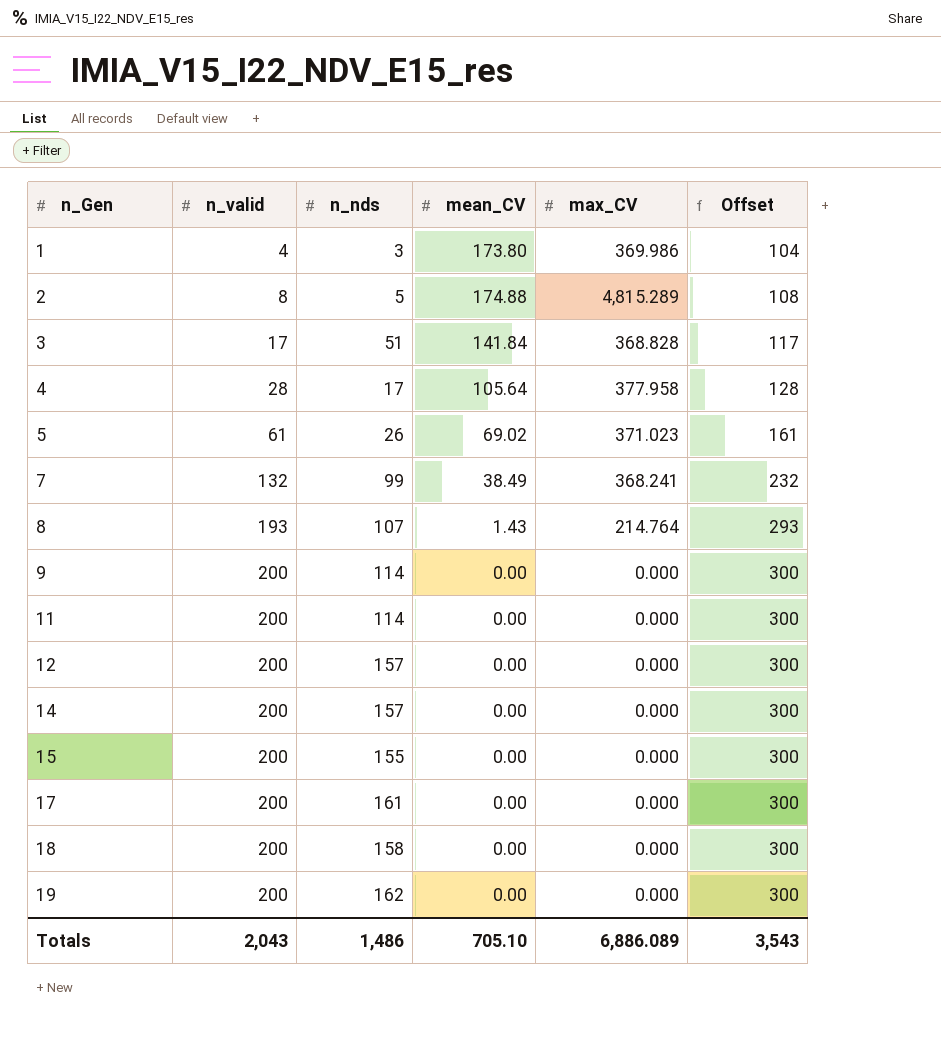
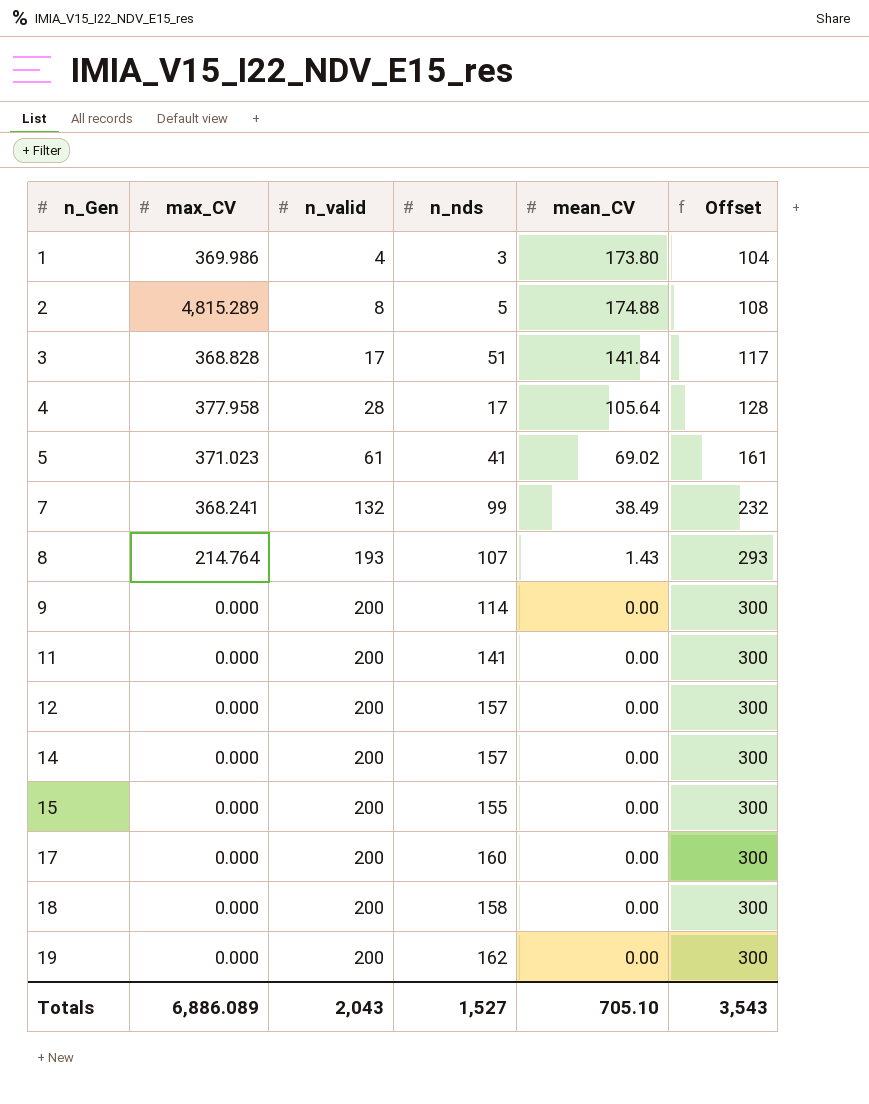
column max_CV | position: 5 -> 2
5 | n_nds: 26 -> 41
11 | n_nds: 114 -> 141
17 | n_nds: 161 -> 160
Totals | n_nds: 1,486 -> 1,527

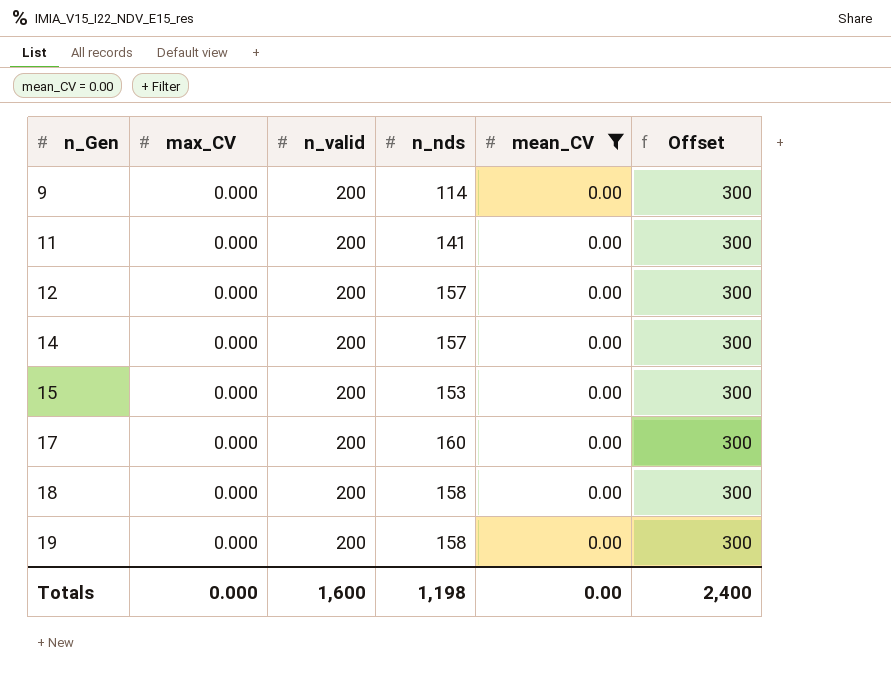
filter: none -> mean_CV = 0.00
15 | n_nds: 155 -> 153
19 | n_nds: 162 -> 158
Totals | max_CV: 6,886.089 -> 0.000
Totals | n_valid: 2,043 -> 1,600
Totals | n_nds: 1,527 -> 1,198
Totals | mean_CV: 705.10 -> 0.00
Totals | Offset: 3,543 -> 2,400

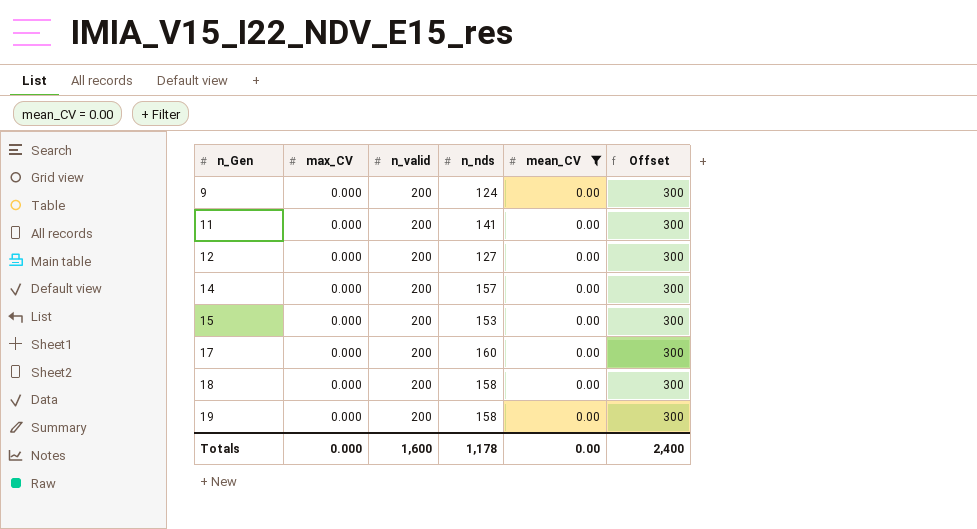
9 | n_nds: 114 -> 124
12 | n_nds: 157 -> 127
Totals | n_nds: 1,198 -> 1,178

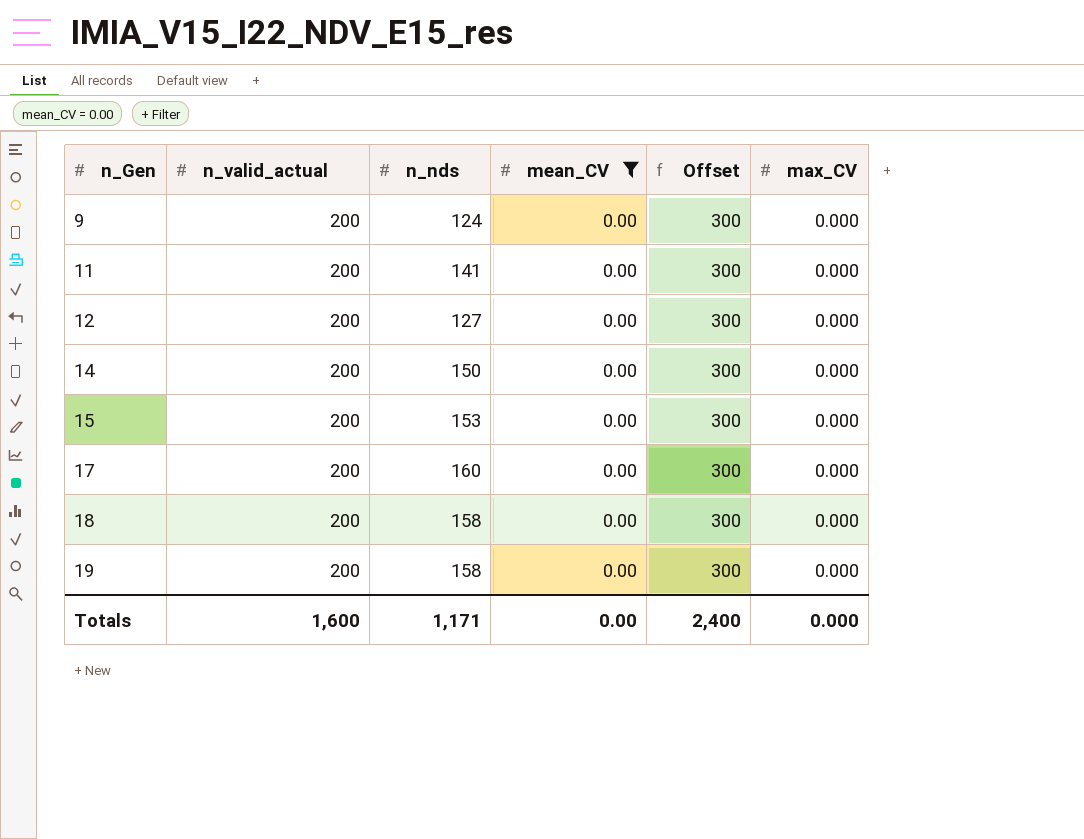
column name: n_valid -> n_valid_actual
column max_CV | position: 2 -> 6
14 | n_nds: 157 -> 150
Totals | n_nds: 1,178 -> 1,171

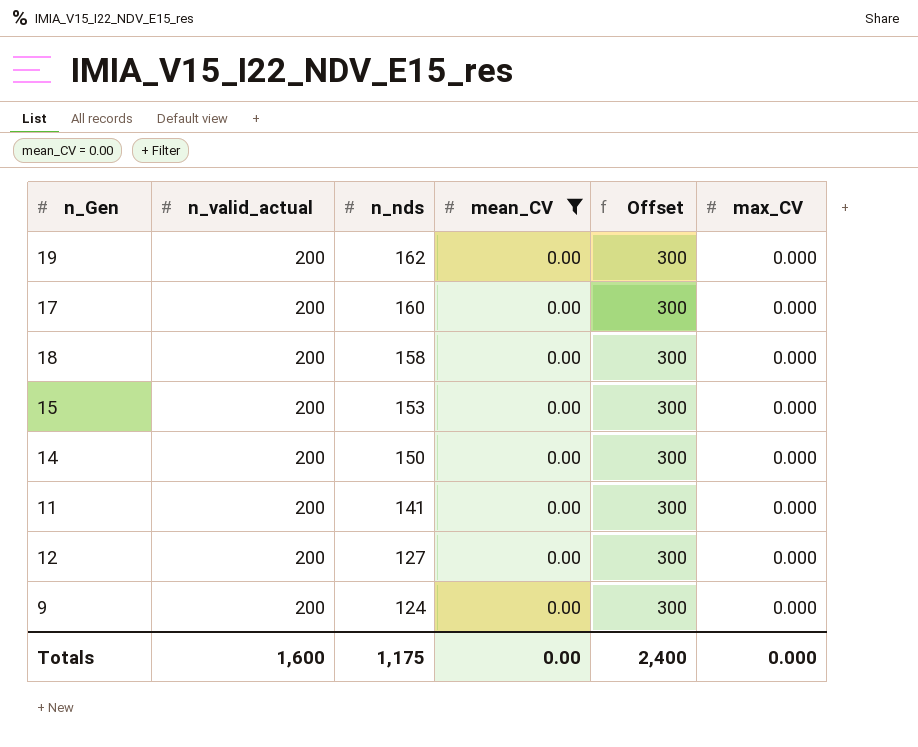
row order: n_Gen ascending -> n_nds descending
19 | n_nds: 158 -> 162
Totals | n_nds: 1,171 -> 1,175

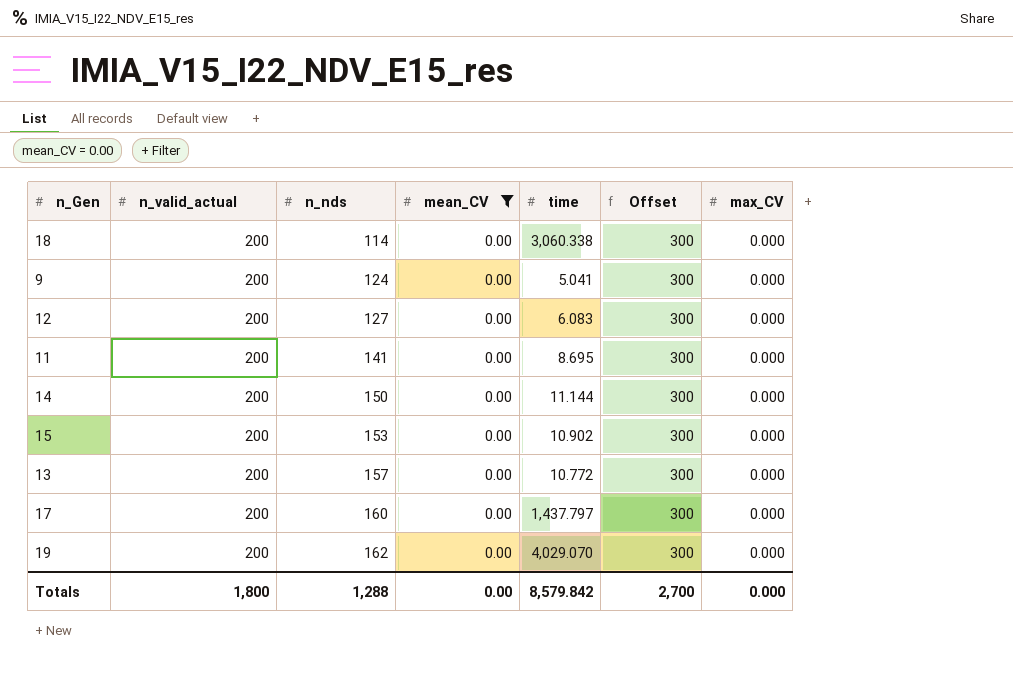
row order: n_nds descending -> n_nds ascending
column time | position: none -> 5
18 | n_nds: 158 -> 114
row 13: none -> 200 | 157 | 0.00 | 10.772 | 300 | 0.000
Totals | n_valid_actual: 1,600 -> 1,800
Totals | n_nds: 1,175 -> 1,288
Totals | Offset: 2,400 -> 2,700

